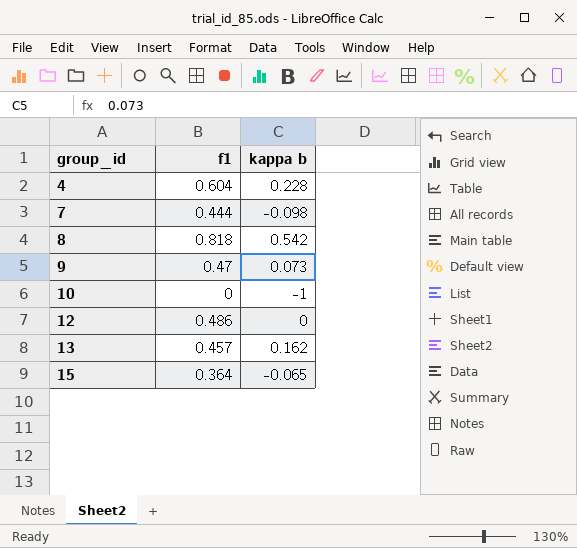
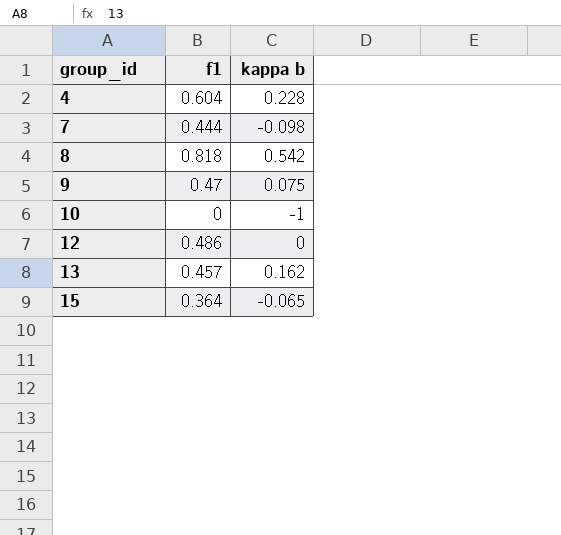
9 | kappa b: 0.073 -> 0.075

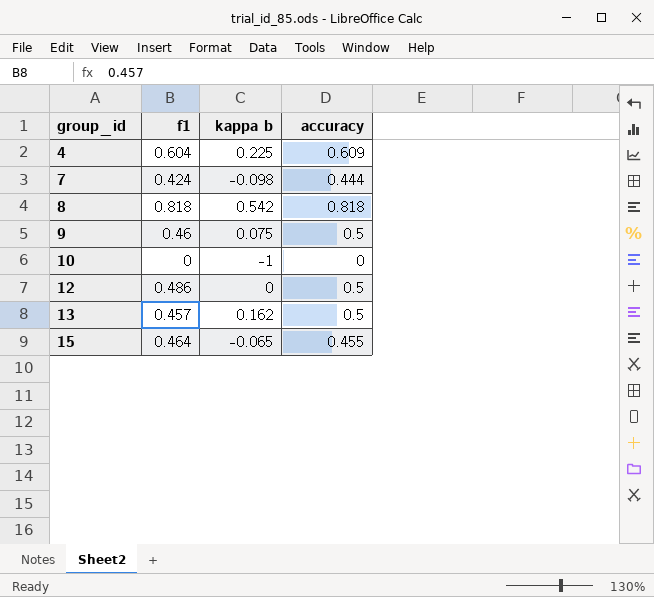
column accuracy | position: none -> 4
4 | kappa b: 0.228 -> 0.225
7 | f1: 0.444 -> 0.424
9 | f1: 0.47 -> 0.46
15 | f1: 0.364 -> 0.464

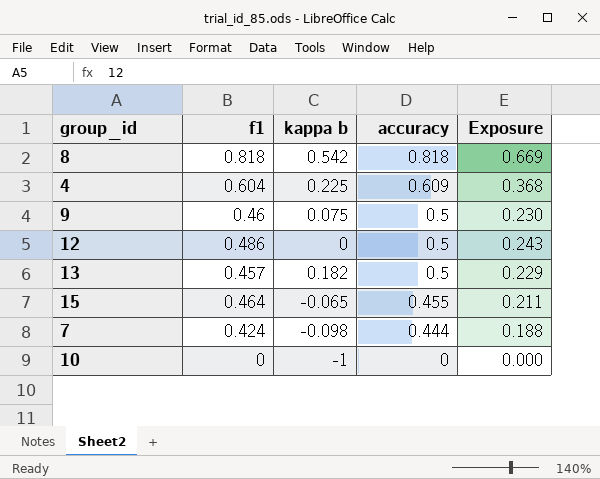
row order: group_id ascending -> accuracy descending
column Exposure | formula: none -> [f1] * [accuracy]
13 | kappa b: 0.162 -> 0.182

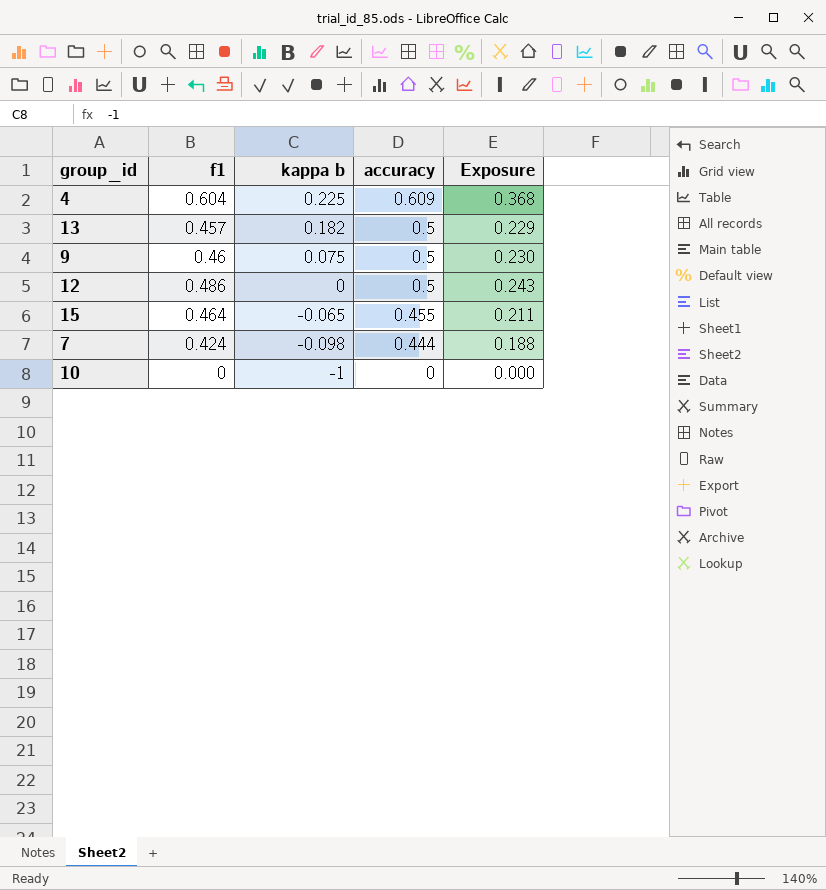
row order: accuracy descending -> kappa b descending
row 8: 0.818 | 0.542 | 0.818 | 0.669 -> none

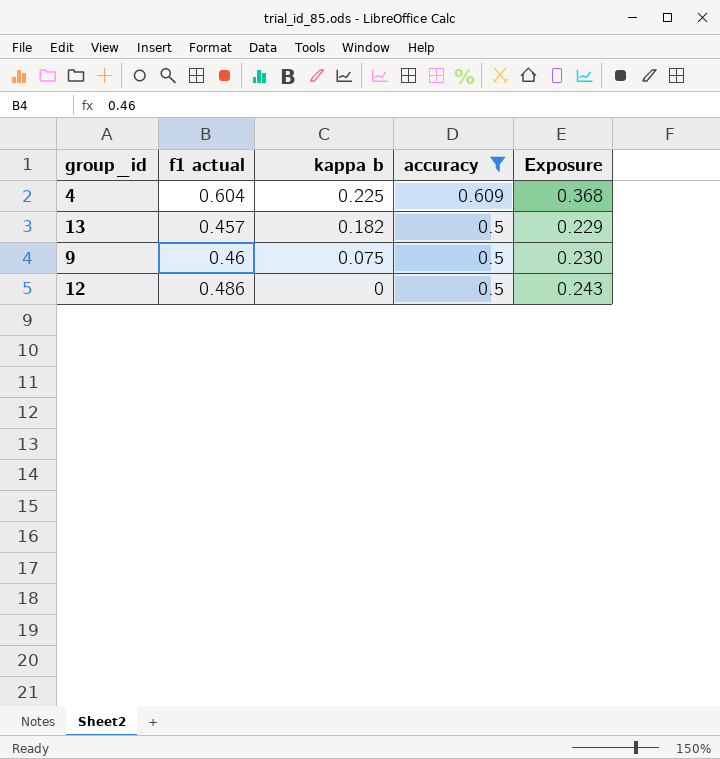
filter: none -> accuracy >= 0.5
column name: f1 -> f1 actual

